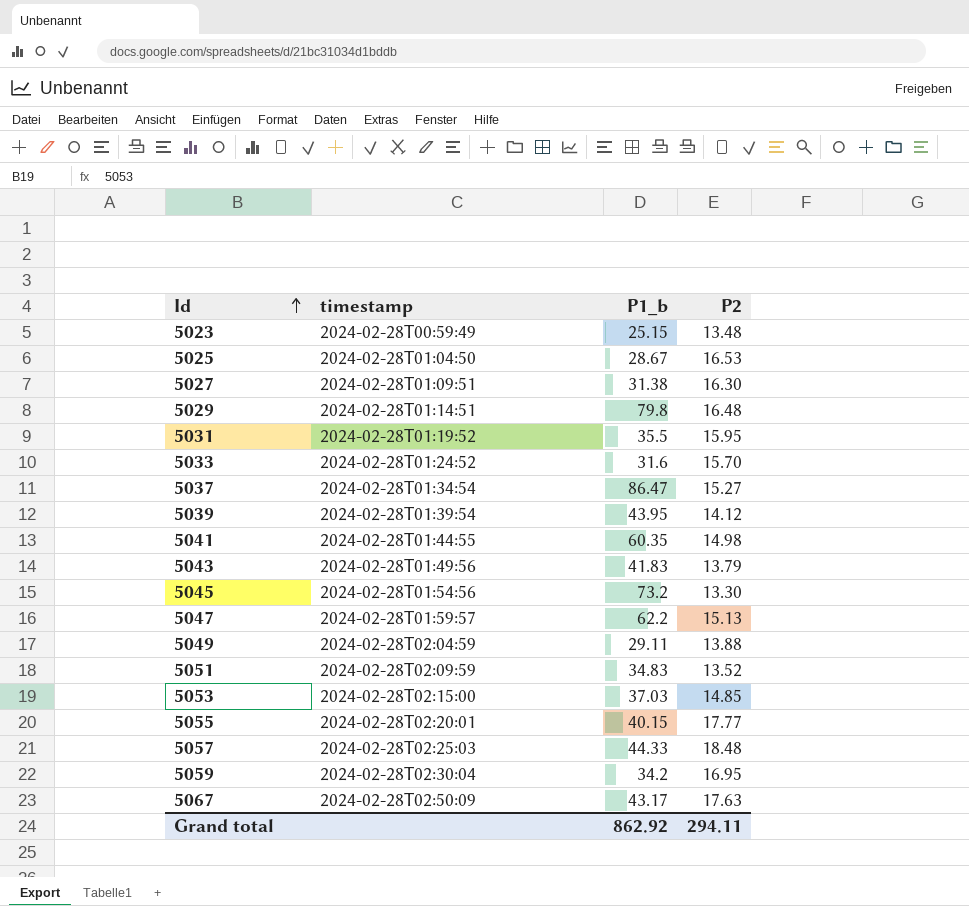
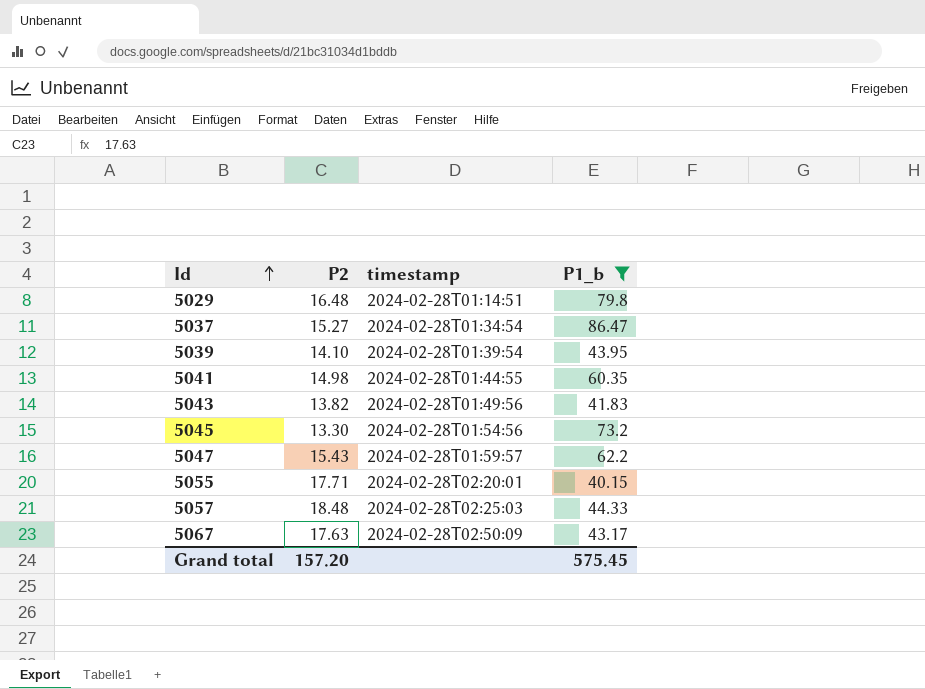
filter: none -> P1_b >= 40.15
column P2 | position: 4 -> 2
5039 | P2: 14.12 -> 14.10
5043 | P2: 13.79 -> 13.82
5047 | P2: 15.13 -> 15.43
5055 | P2: 17.77 -> 17.71
Grand total | P2: 294.11 -> 157.20
Grand total | P1_b: 862.92 -> 575.45

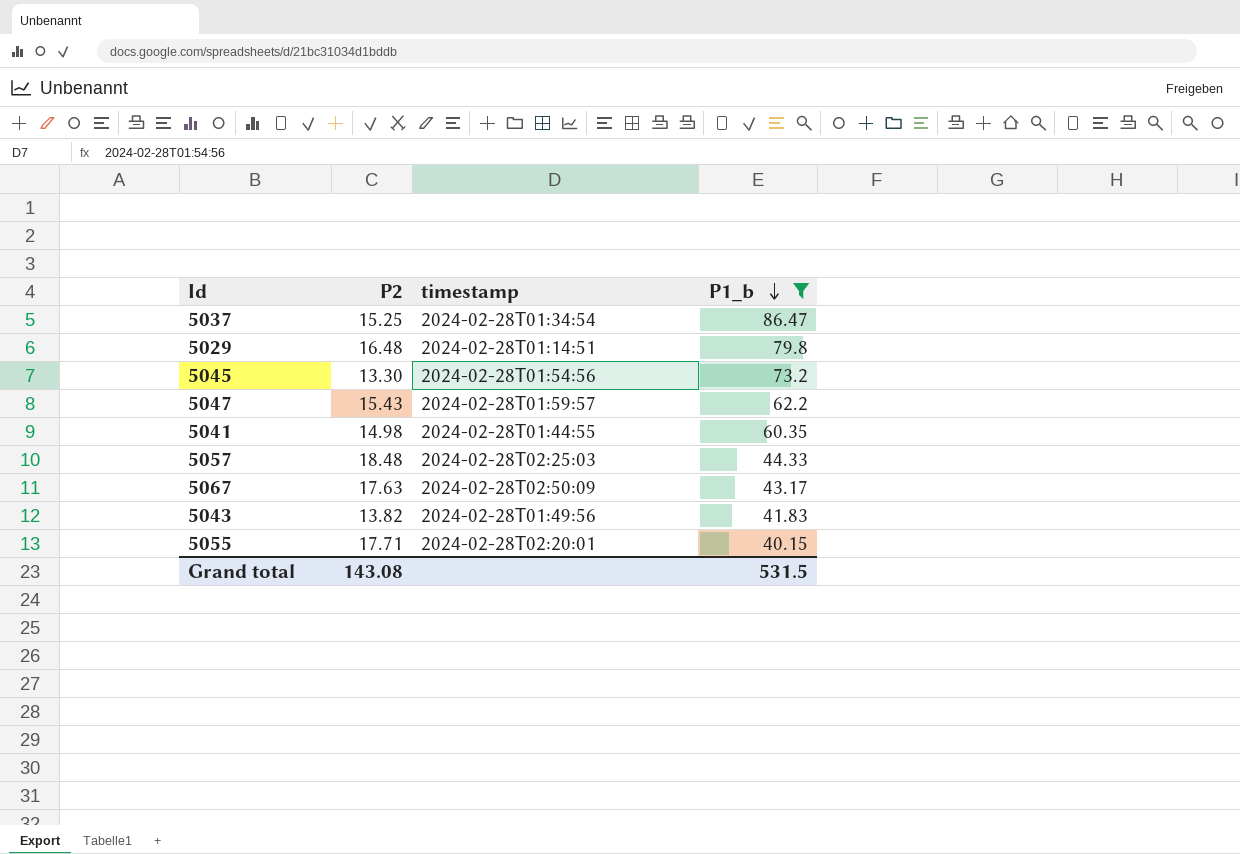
row order: Id ascending -> P1_b descending
row 5039: 14.10 | 2024-02-28T01:39:54 | 43.95 -> none
5037 | P2: 15.27 -> 15.25
Grand total | P2: 157.20 -> 143.08
Grand total | P1_b: 575.45 -> 531.5

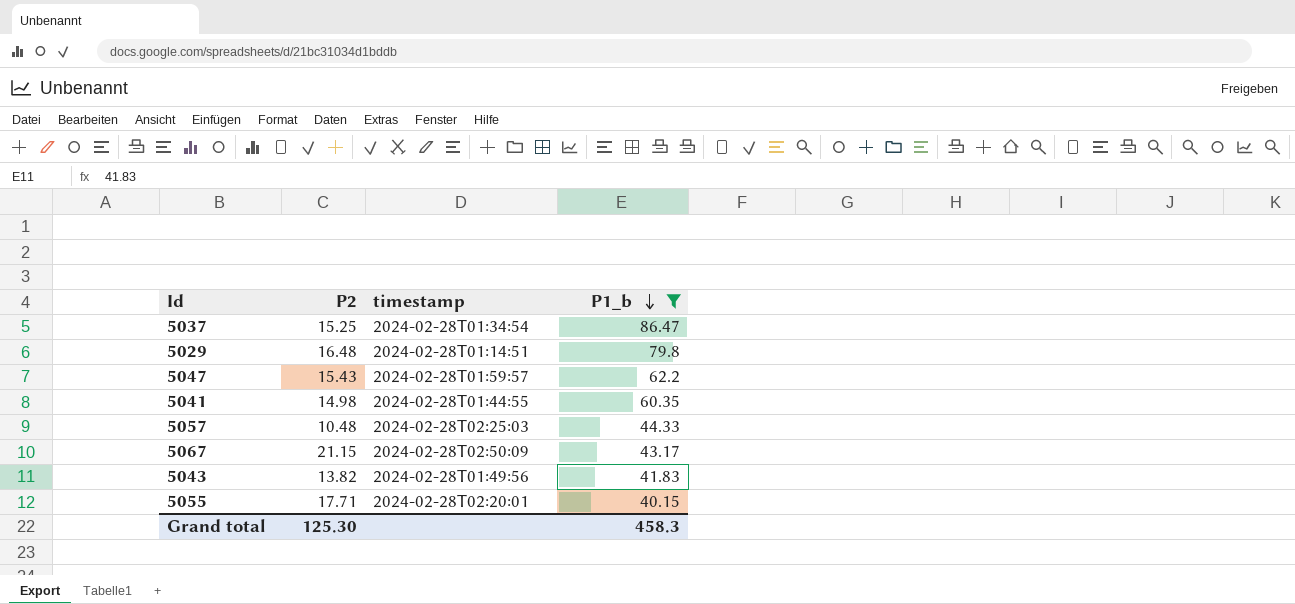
row 5045: 13.30 | 2024-02-28T01:54:56 | 73.2 -> none
5057 | P2: 18.48 -> 10.48
5067 | P2: 17.63 -> 21.15
Grand total | P2: 143.08 -> 125.30
Grand total | P1_b: 531.5 -> 458.3

